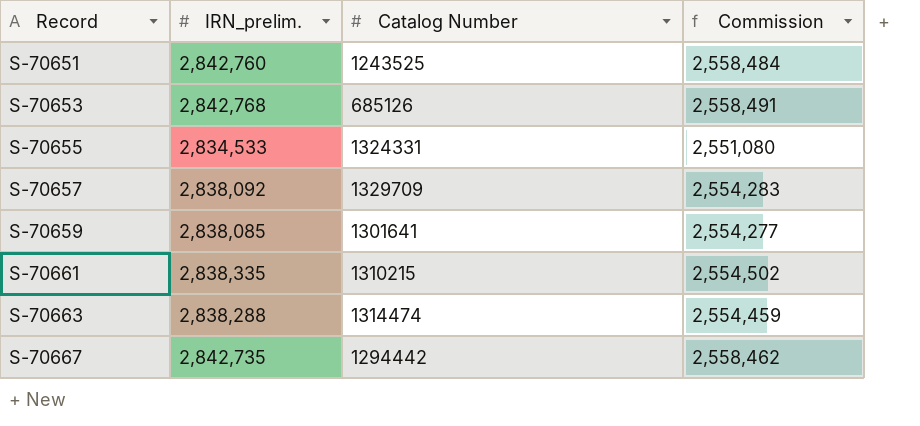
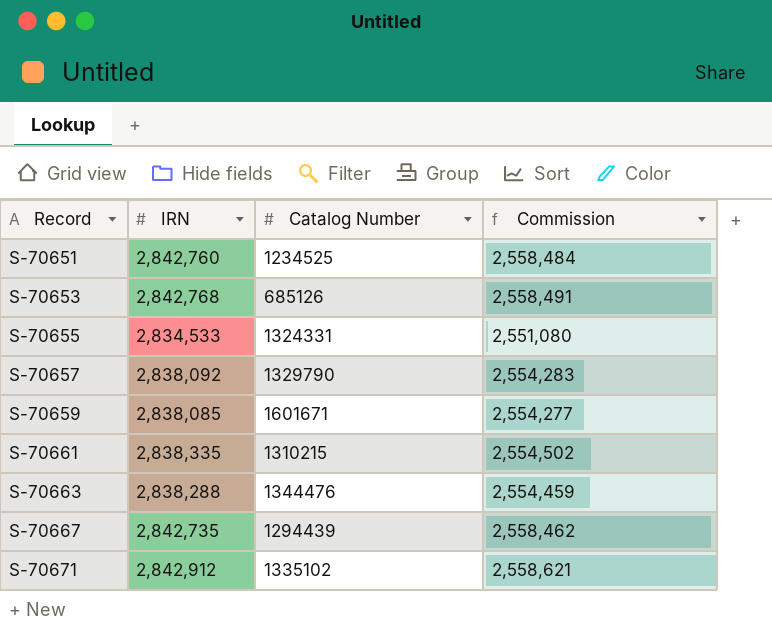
column name: IRN_prelim. -> IRN
S-70651 | Catalog Number: 1243525 -> 1234525
S-70657 | Catalog Number: 1329709 -> 1329790
S-70659 | Catalog Number: 1301641 -> 1601671
S-70663 | Catalog Number: 1314474 -> 1344476
S-70667 | Catalog Number: 1294442 -> 1294439
row S-70671: none -> 2,842,912 | 1335102 | 2,558,621

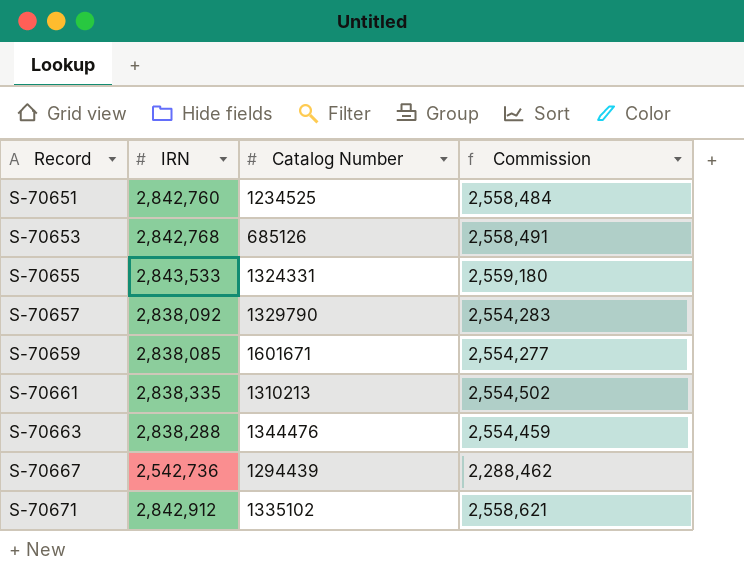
S-70655 | IRN: 2,834,533 -> 2,843,533
S-70655 | Commission: 2,551,080 -> 2,559,180
S-70661 | Catalog Number: 1310215 -> 1310213
S-70667 | IRN: 2,842,735 -> 2,542,736
S-70667 | Commission: 2,558,462 -> 2,288,462

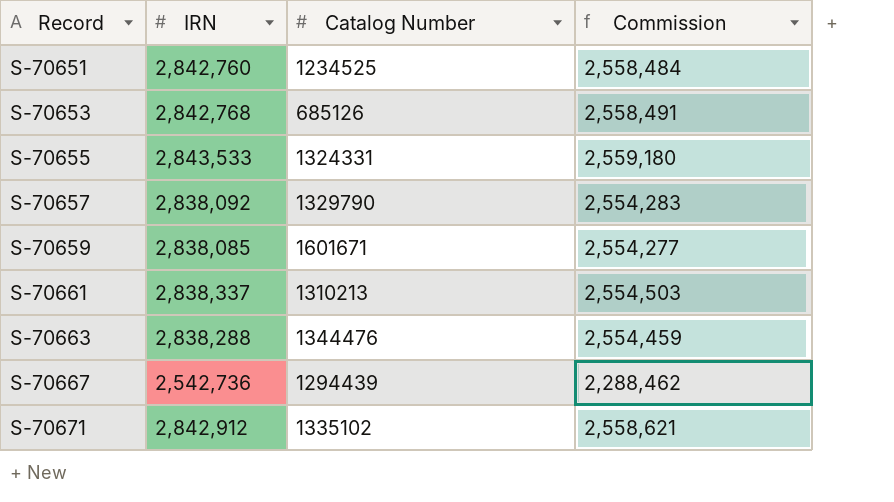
S-70661 | IRN: 2,838,335 -> 2,838,337
S-70661 | Commission: 2,554,502 -> 2,554,503

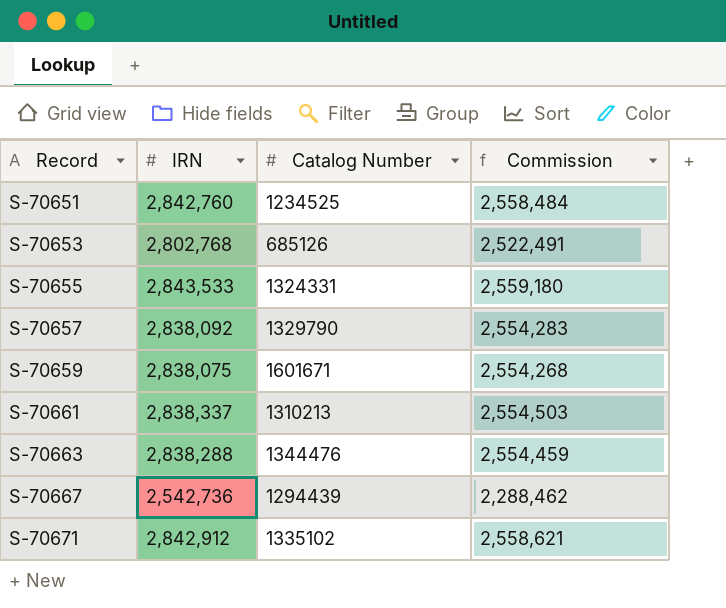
S-70653 | IRN: 2,842,768 -> 2,802,768
S-70653 | Commission: 2,558,491 -> 2,522,491
S-70659 | IRN: 2,838,085 -> 2,838,075
S-70659 | Commission: 2,554,277 -> 2,554,268

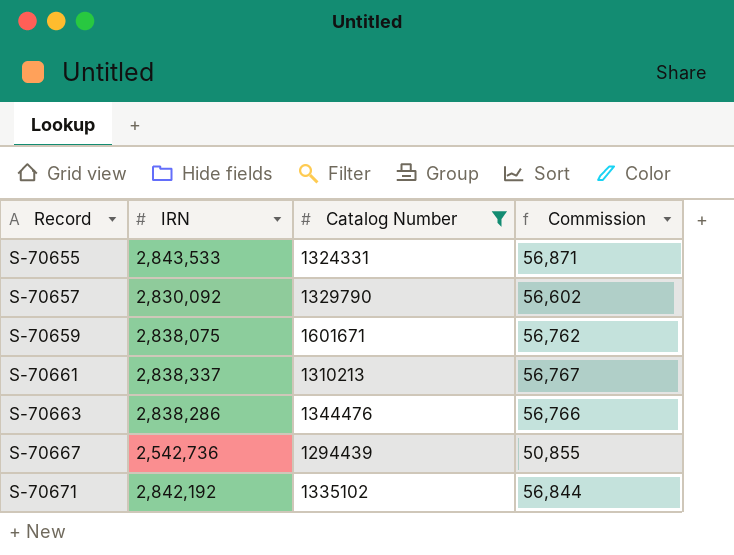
filter: none -> Catalog Number >= 1294439
column Commission | formula: [IRN] * 0.9 -> [IRN] * 0.02
S-70657 | IRN: 2,838,092 -> 2,830,092
S-70663 | IRN: 2,838,288 -> 2,838,286
S-70671 | IRN: 2,842,912 -> 2,842,192

